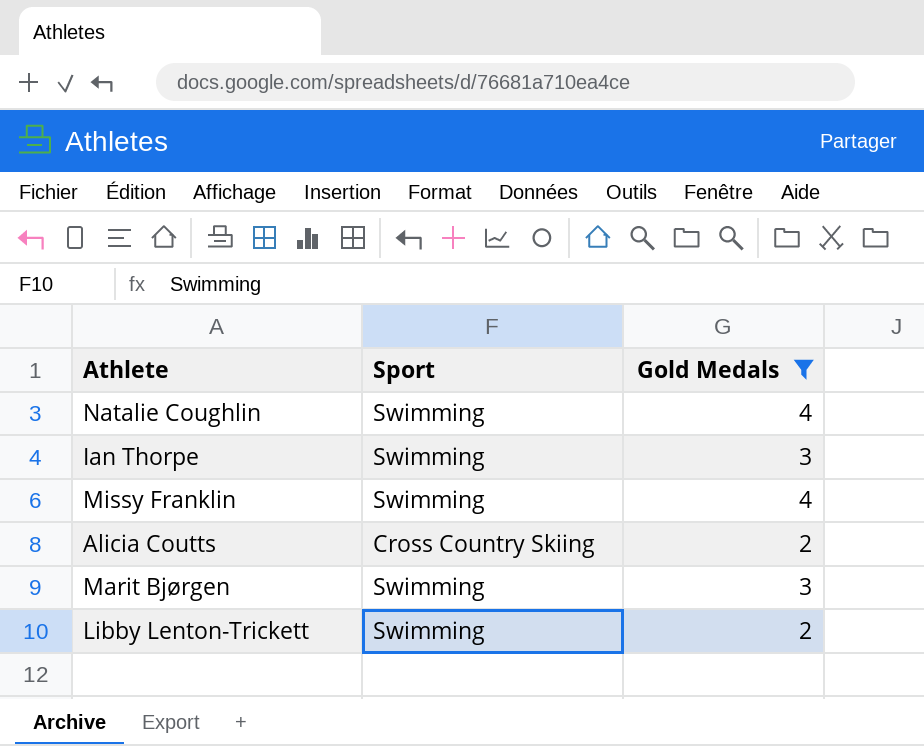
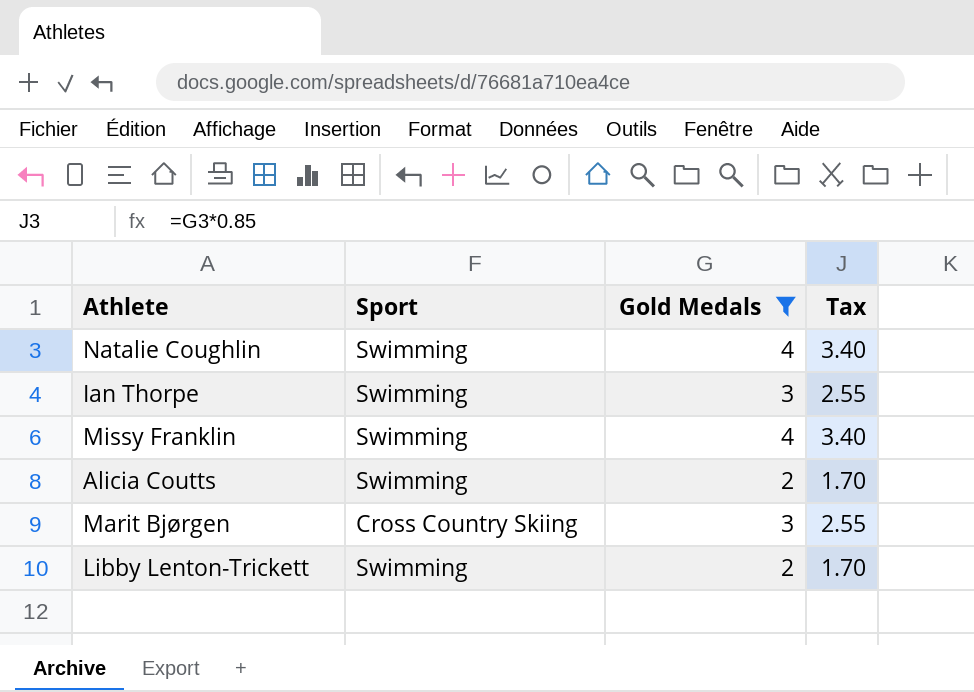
column Tax | formula: none -> [Gold Medals] * 0.85
Alicia Coutts | Sport: Cross Country Skiing -> Swimming
Marit Bjørgen | Sport: Swimming -> Cross Country Skiing

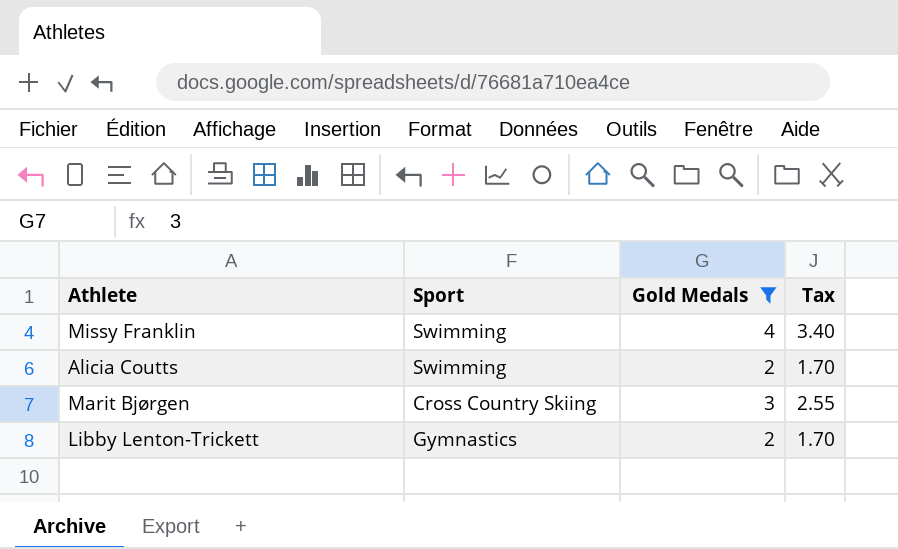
row Natalie Coughlin: Swimming | 4 | 3.40 -> none
row Ian Thorpe: Swimming | 3 | 2.55 -> none
Libby Lenton-Trickett | Sport: Swimming -> Gymnastics

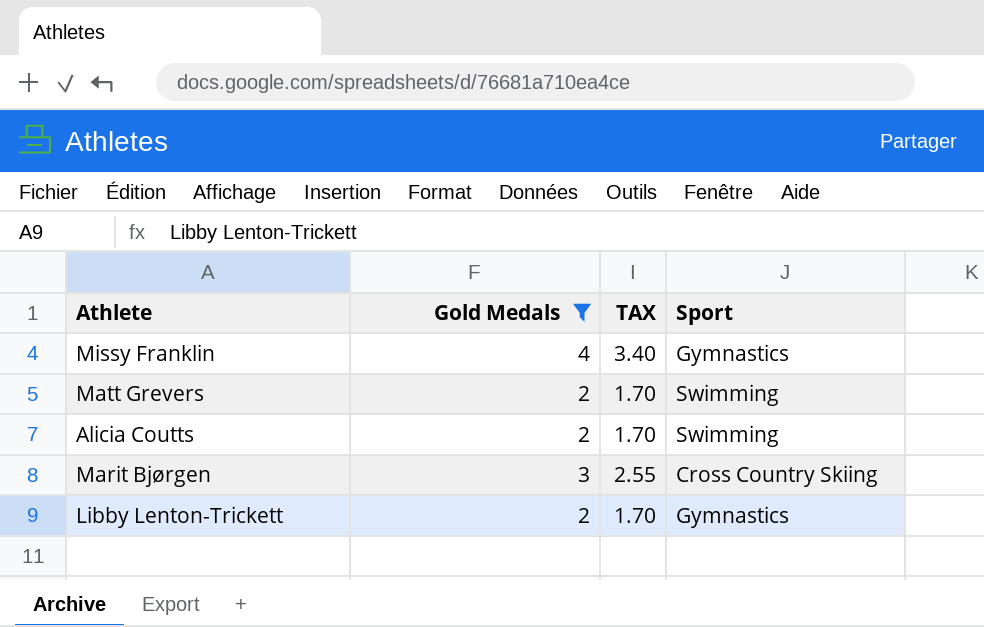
column name: Tax -> TAX
column Sport | position: 2 -> 4
Missy Franklin | Sport: Swimming -> Gymnastics
row Matt Grevers: none -> 2 | 1.70 | Swimming

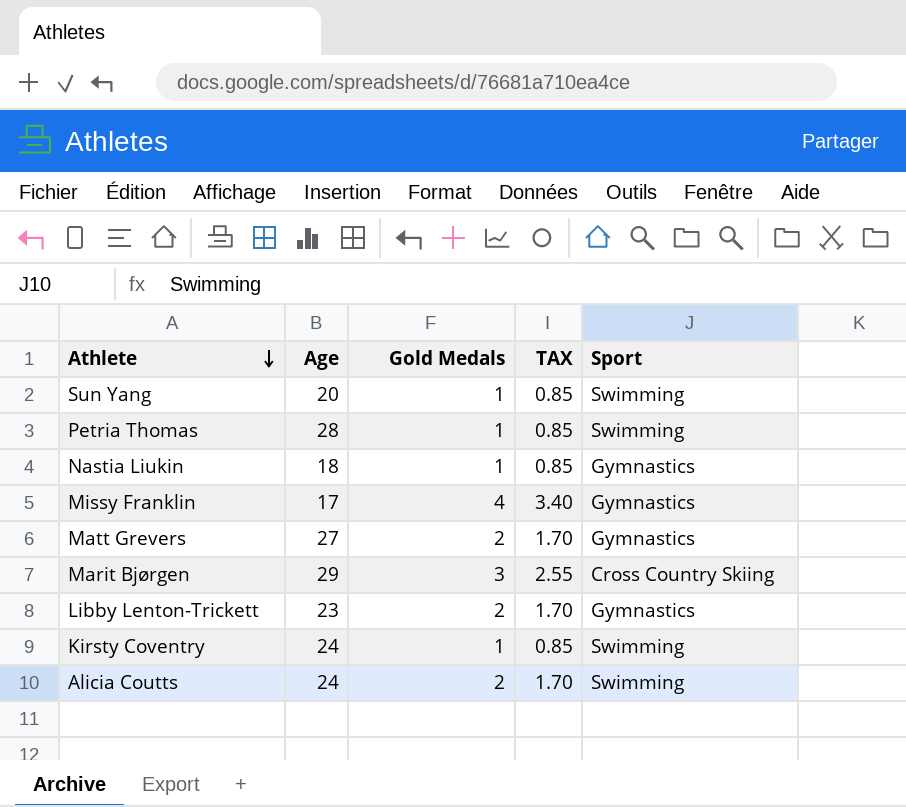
filter: Gold Medals != 1 -> none
row order: none -> Athlete descending
column Age | position: none -> 2
Matt Grevers | Sport: Swimming -> Gymnastics

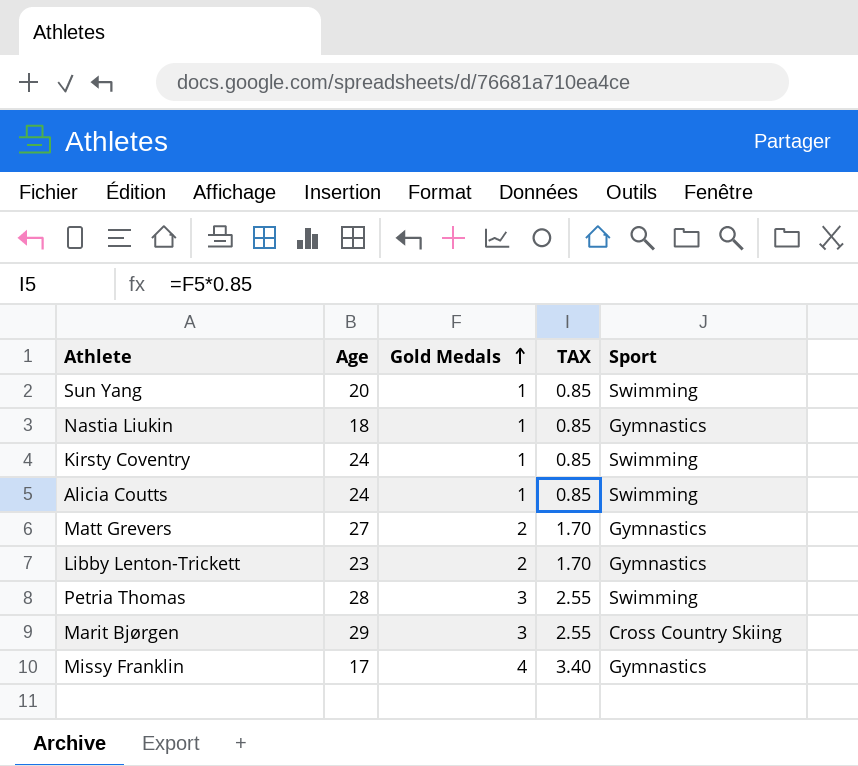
row order: Athlete descending -> Gold Medals ascending
Alicia Coutts | Gold Medals: 2 -> 1
Alicia Coutts | TAX: 1.70 -> 0.85
Petria Thomas | Gold Medals: 1 -> 3
Petria Thomas | TAX: 0.85 -> 2.55

